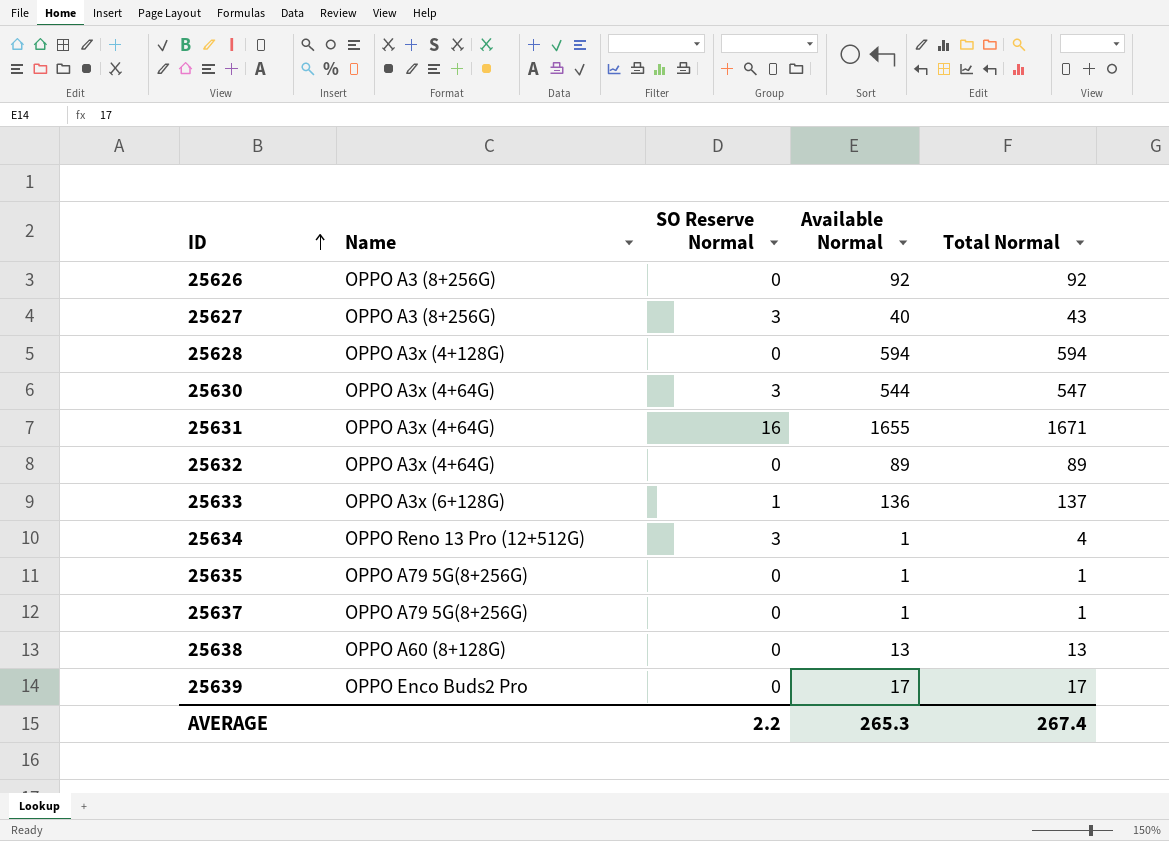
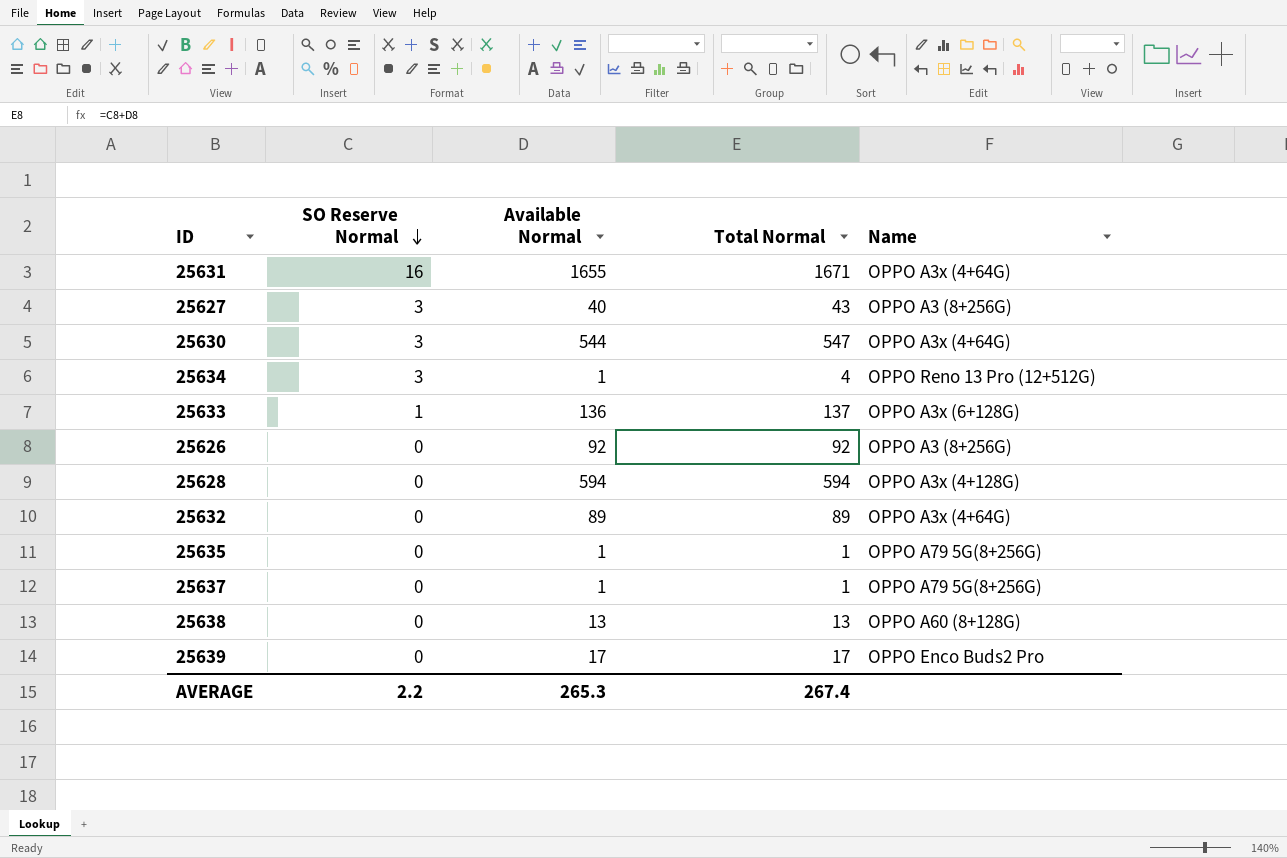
row order: ID ascending -> SO Reserve Normal descending
column Name | position: 2 -> 5

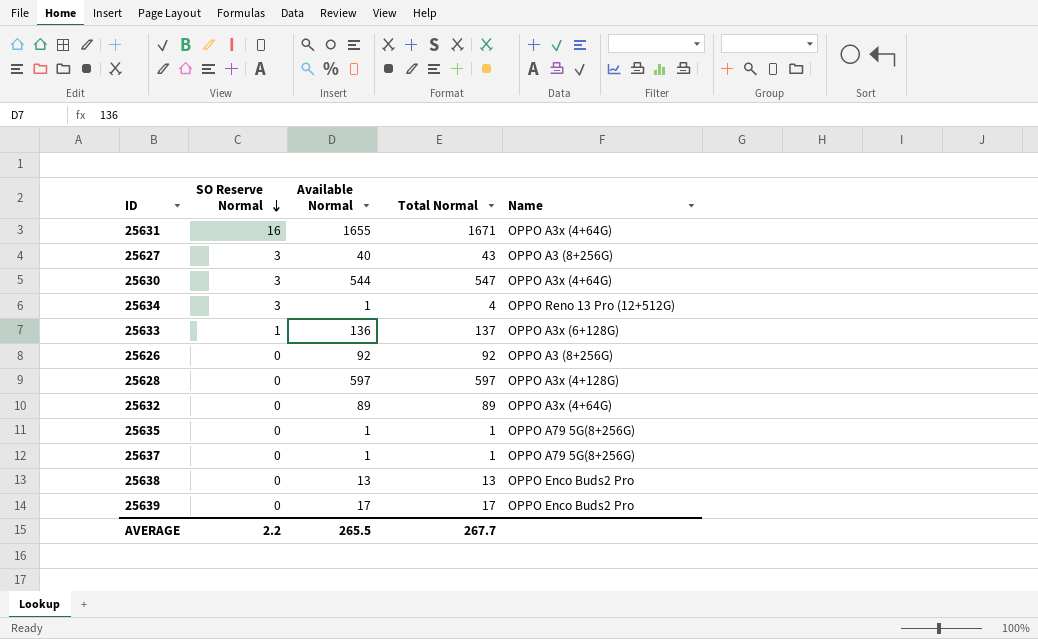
25628 | Available Normal: 594 -> 597
25628 | Total Normal: 594 -> 597
25638 | Name: OPPO A60 (8+128G) -> OPPO Enco Buds2 Pro
AVERAGE | Available Normal: 265.3 -> 265.5
AVERAGE | Total Normal: 267.4 -> 267.7

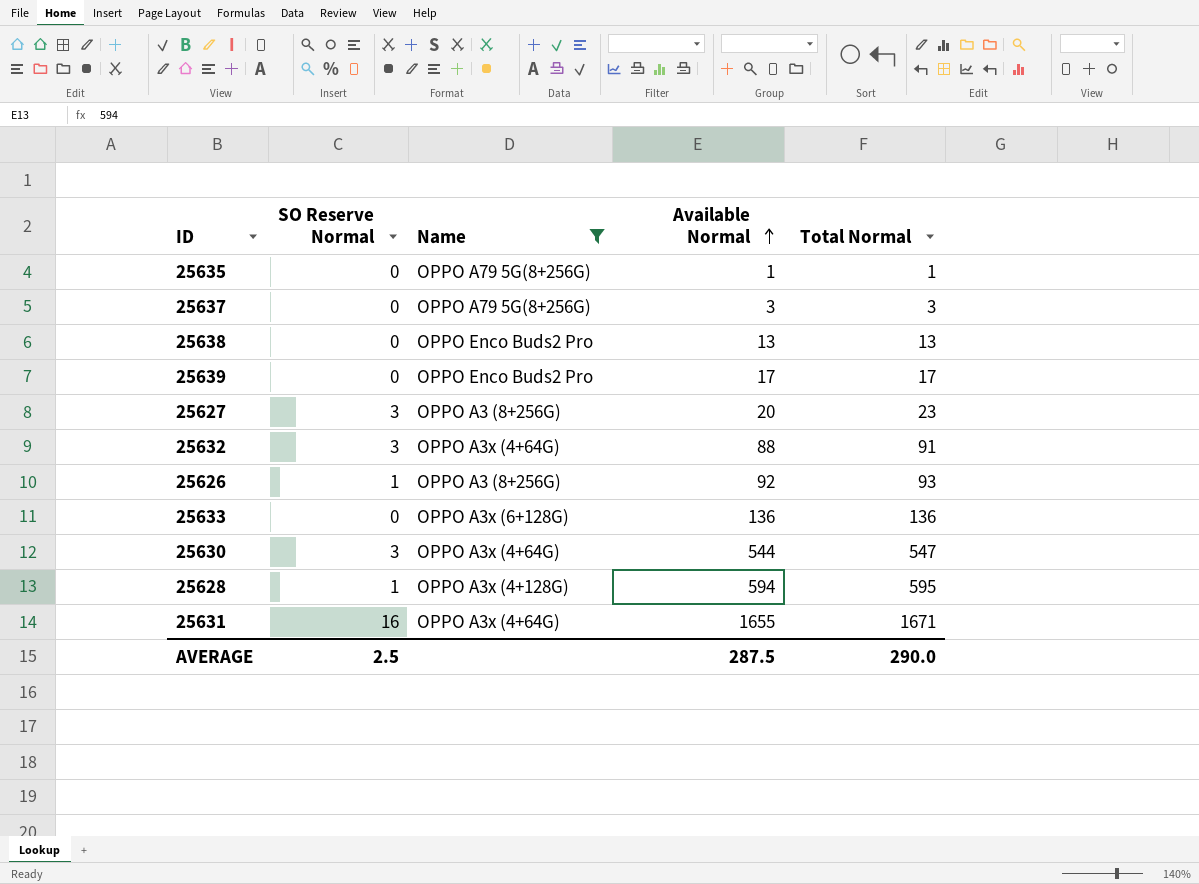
filter: none -> Name != OPPO Reno 13 Pro (12+512G)
row order: SO Reserve Normal descending -> Available Normal ascending
column Name | position: 5 -> 3
25637 | Available Normal: 1 -> 3
25637 | Total Normal: 1 -> 3
25627 | Available Normal: 40 -> 20
25627 | Total Normal: 43 -> 23
25632 | SO Reserve Normal: 0 -> 3
25632 | Available Normal: 89 -> 88
25632 | Total Normal: 89 -> 91
25626 | SO Reserve Normal: 0 -> 1
25626 | Total Normal: 92 -> 93
25633 | SO Reserve Normal: 1 -> 0
25633 | Total Normal: 137 -> 136
25628 | SO Reserve Normal: 0 -> 1
25628 | Available Normal: 597 -> 594
25628 | Total Normal: 597 -> 595
AVERAGE | SO Reserve Normal: 2.2 -> 2.5
AVERAGE | Available Normal: 265.5 -> 287.5
AVERAGE | Total Normal: 267.7 -> 290.0

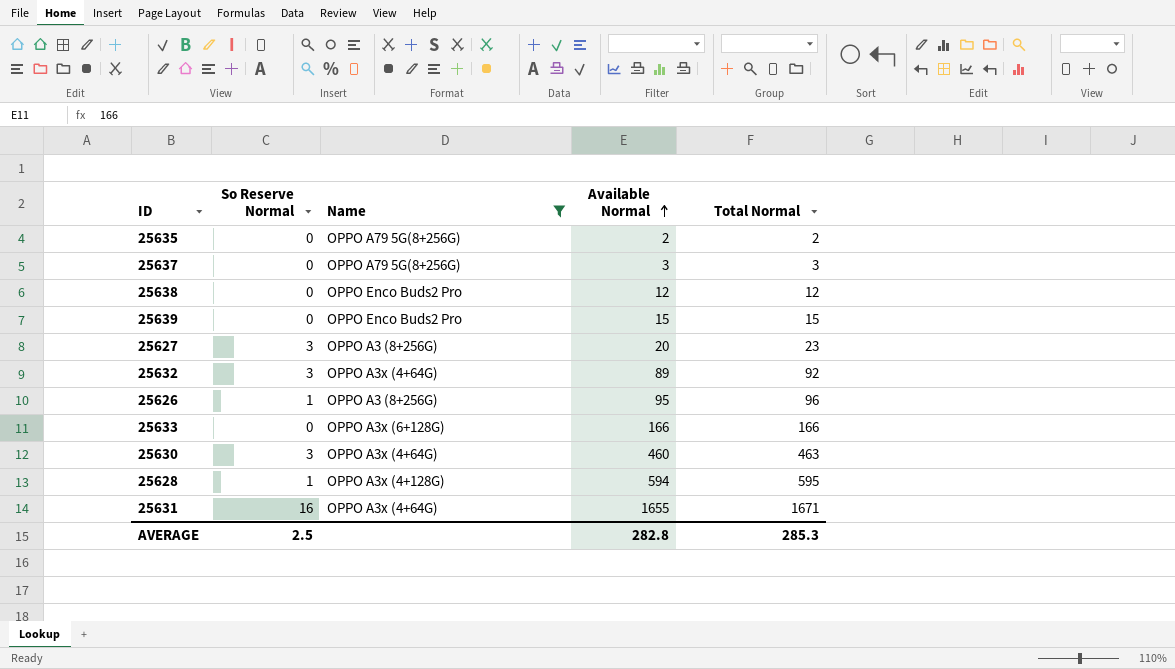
column name: SO Reserve Normal -> So Reserve Normal
25635 | Available Normal: 1 -> 2
25635 | Total Normal: 1 -> 2
25638 | Available Normal: 13 -> 12
25638 | Total Normal: 13 -> 12
25639 | Available Normal: 17 -> 15
25639 | Total Normal: 17 -> 15
25632 | Available Normal: 88 -> 89
25632 | Total Normal: 91 -> 92
25626 | Available Normal: 92 -> 95
25626 | Total Normal: 93 -> 96
25633 | Available Normal: 136 -> 166
25633 | Total Normal: 136 -> 166
25630 | Available Normal: 544 -> 460
25630 | Total Normal: 547 -> 463
AVERAGE | Available Normal: 287.5 -> 282.8
AVERAGE | Total Normal: 290.0 -> 285.3

